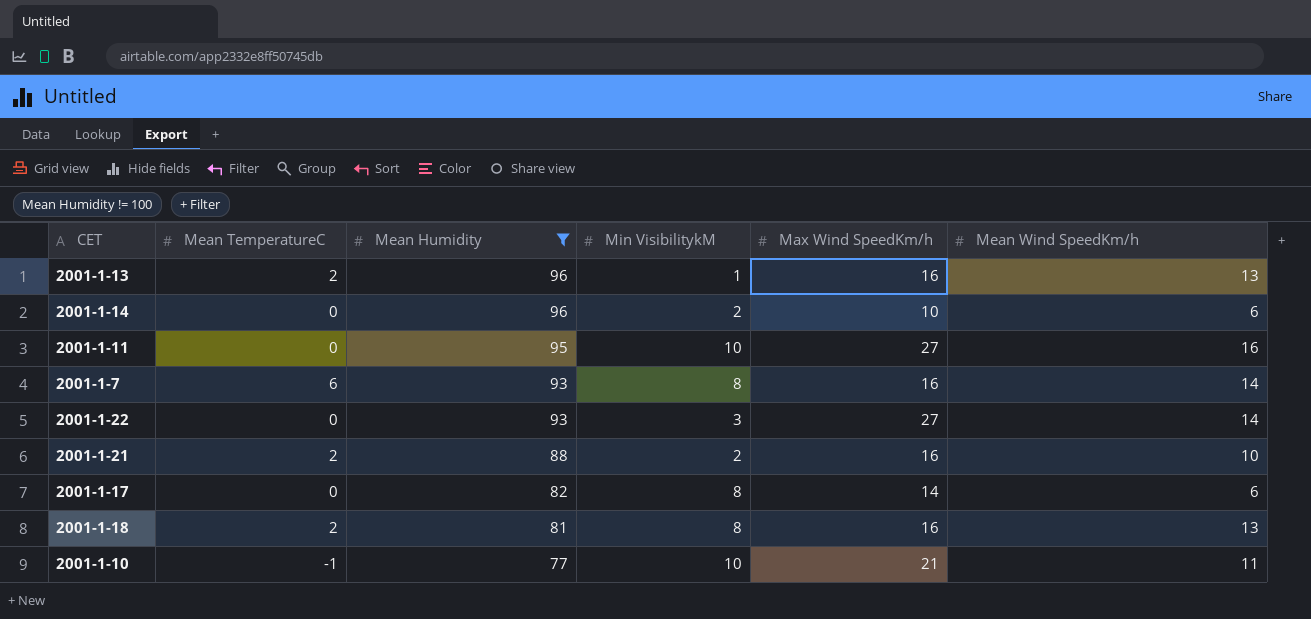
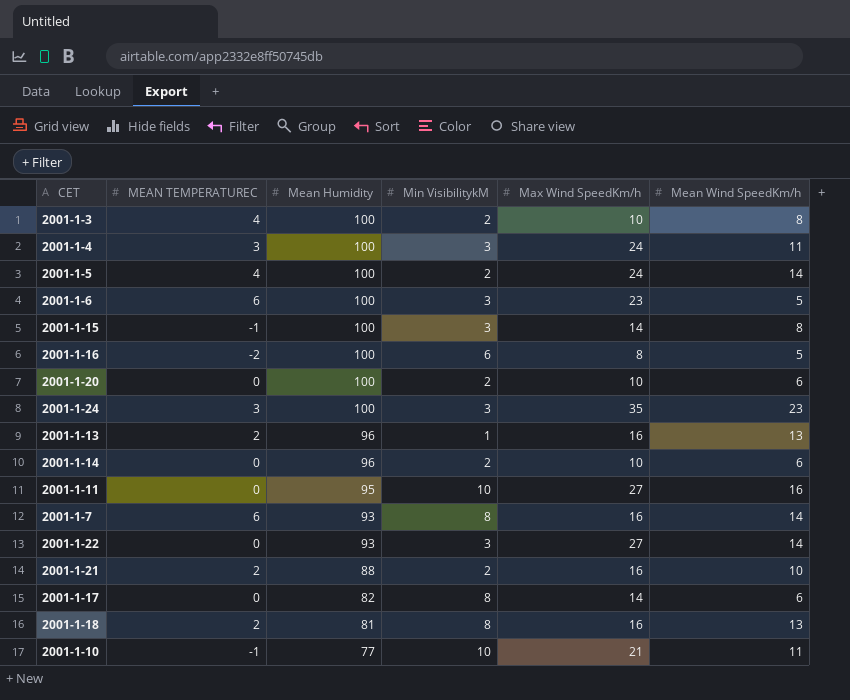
filter: Mean Humidity != 100 -> none
column name: Mean TemperatureC -> MEAN TEMPERATUREC

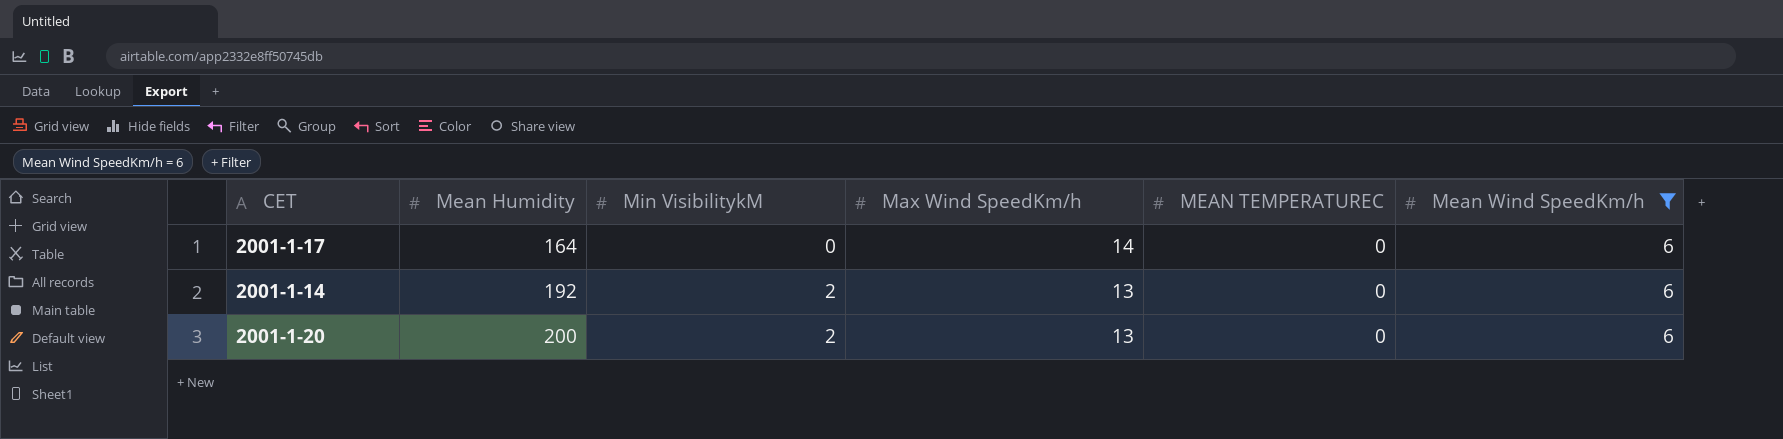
filter: none -> Mean Wind SpeedKm/h = 6
row order: Mean Humidity descending -> Mean Humidity ascending
column MEAN TEMPERATUREC | position: 2 -> 5
2001-1-17 | Mean Humidity: 82 -> 164
2001-1-17 | Min VisibilitykM: 8 -> 0
2001-1-14 | Mean Humidity: 96 -> 192
2001-1-14 | Max Wind SpeedKm/h: 10 -> 13
2001-1-20 | Mean Humidity: 100 -> 200
2001-1-20 | Max Wind SpeedKm/h: 10 -> 13

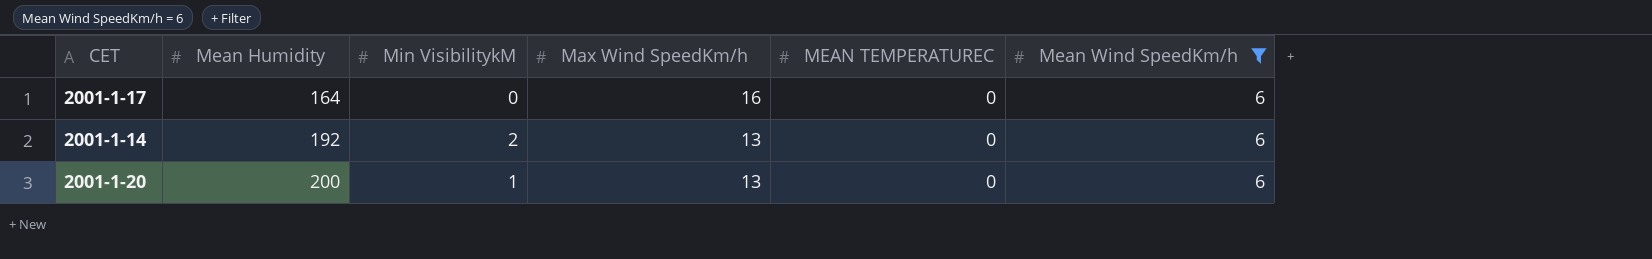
2001-1-17 | Max Wind SpeedKm/h: 14 -> 16
2001-1-20 | Min VisibilitykM: 2 -> 1

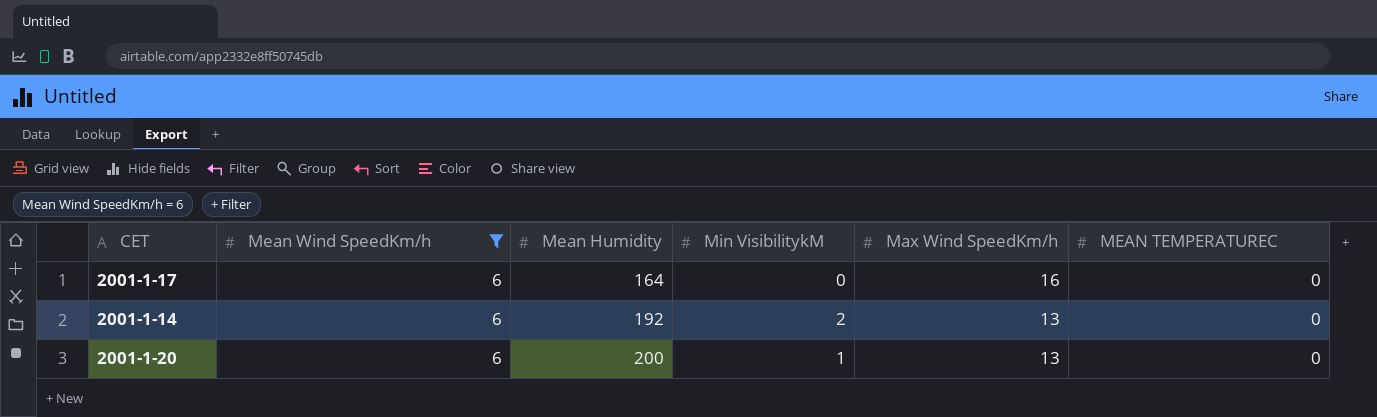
column Mean Wind SpeedKm/h | position: 6 -> 2

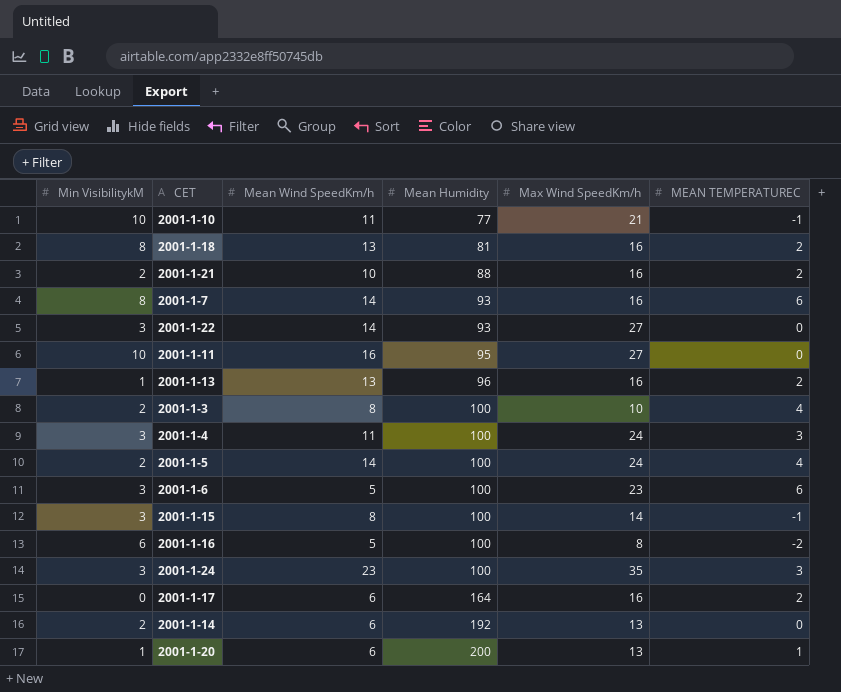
filter: Mean Wind SpeedKm/h = 6 -> none
column Min VisibilitykM | position: 4 -> 1
2001-1-17 | MEAN TEMPERATUREC: 0 -> 2
2001-1-20 | MEAN TEMPERATUREC: 0 -> 1

